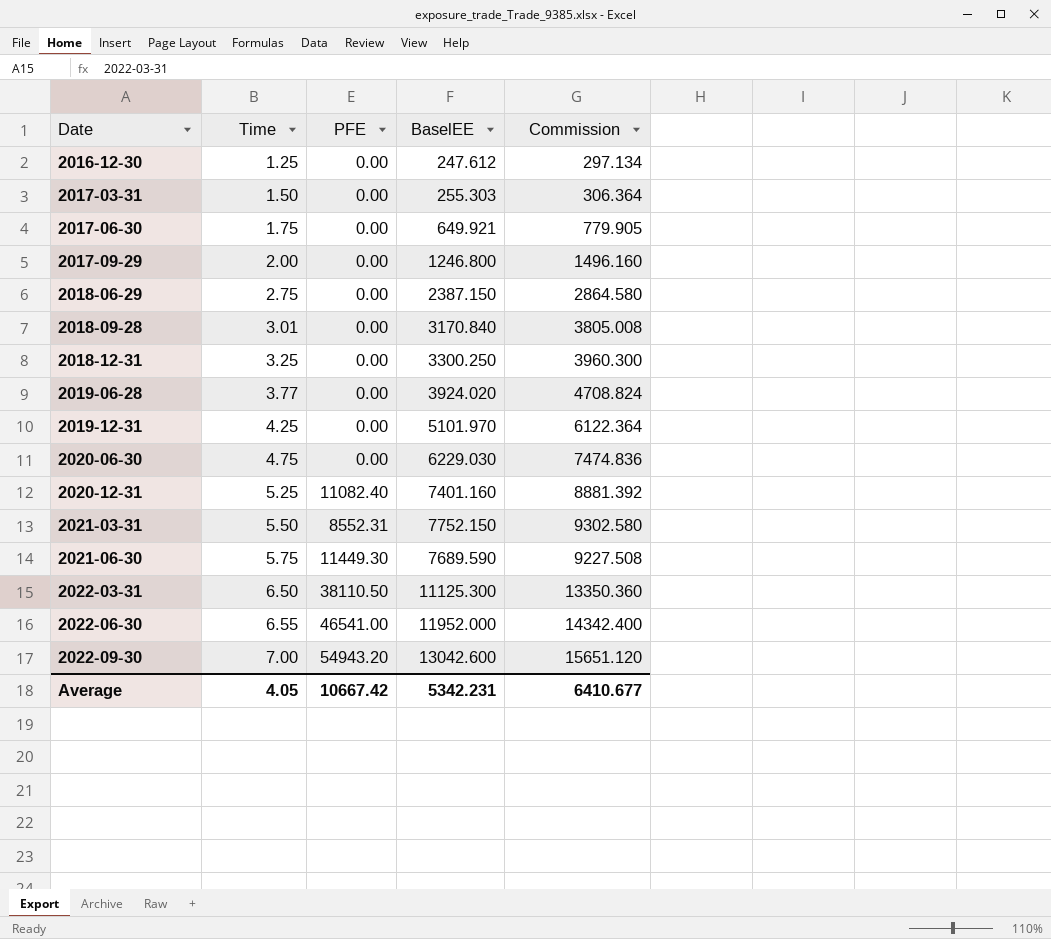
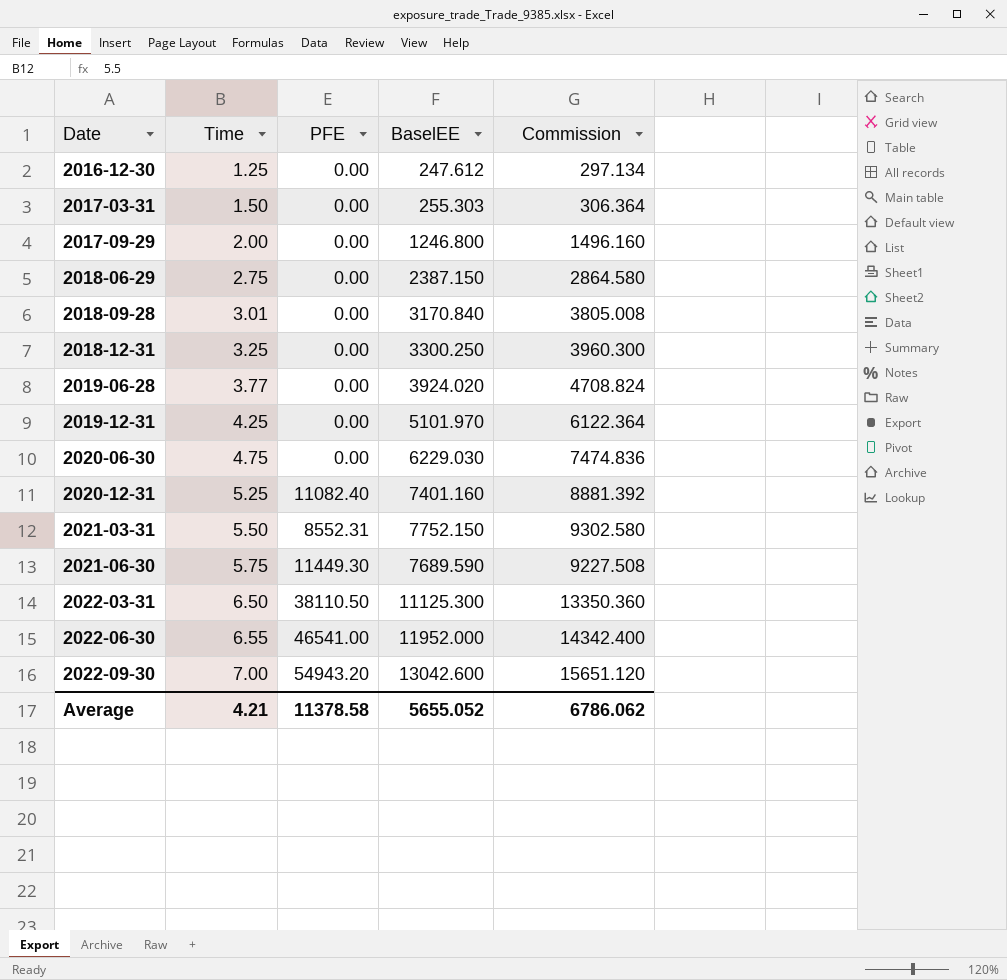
row 2017-06-30: 1.75 | 0.00 | 649.921 | 779.905 -> none
Average | Time: 4.05 -> 4.21
Average | PFE: 10667.42 -> 11378.58
Average | BaselEE: 5342.231 -> 5655.052
Average | Commission: 6410.677 -> 6786.062

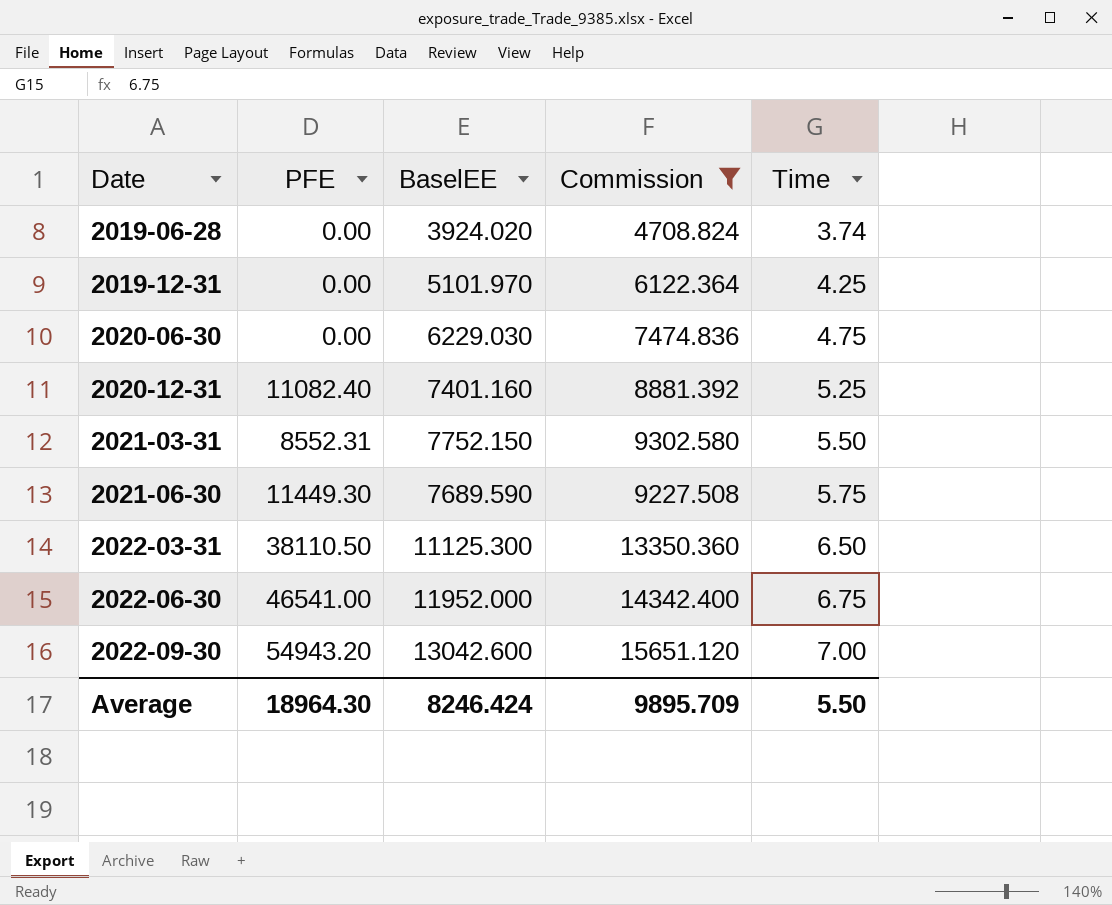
filter: none -> Commission >= 4708.824
column Time | position: 2 -> 5
2019-06-28 | Time: 3.77 -> 3.74
2022-06-30 | Time: 6.55 -> 6.75
Average | PFE: 11378.58 -> 18964.30
Average | BaselEE: 5655.052 -> 8246.424
Average | Commission: 6786.062 -> 9895.709
Average | Time: 4.21 -> 5.50

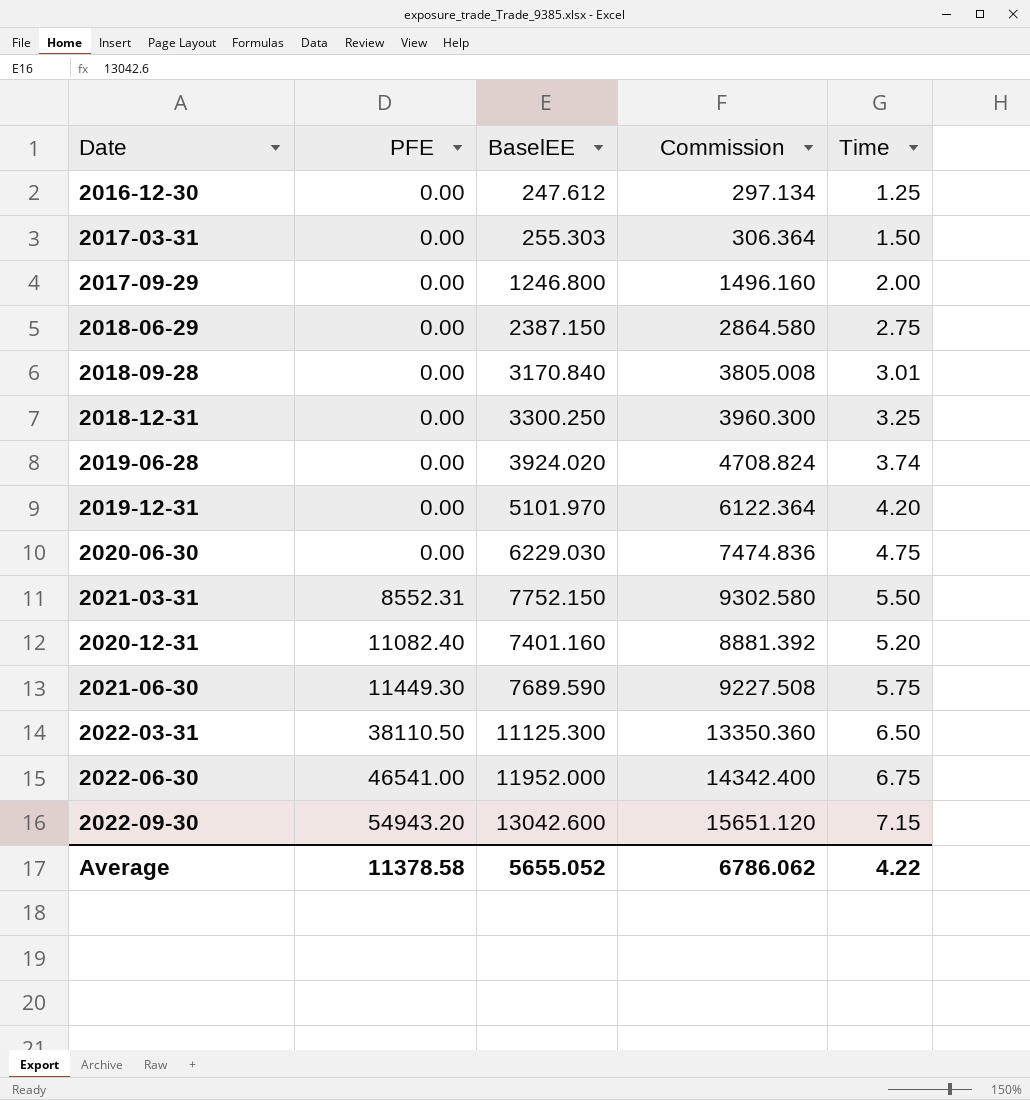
filter: Commission >= 4708.824 -> none
row order: Date ascending -> PFE ascending
2019-12-31 | Time: 4.25 -> 4.20
2020-12-31 | Time: 5.25 -> 5.20
2022-09-30 | Time: 7.00 -> 7.15
Average | PFE: 18964.30 -> 11378.58
Average | BaselEE: 8246.424 -> 5655.052
Average | Commission: 9895.709 -> 6786.062
Average | Time: 5.50 -> 4.22

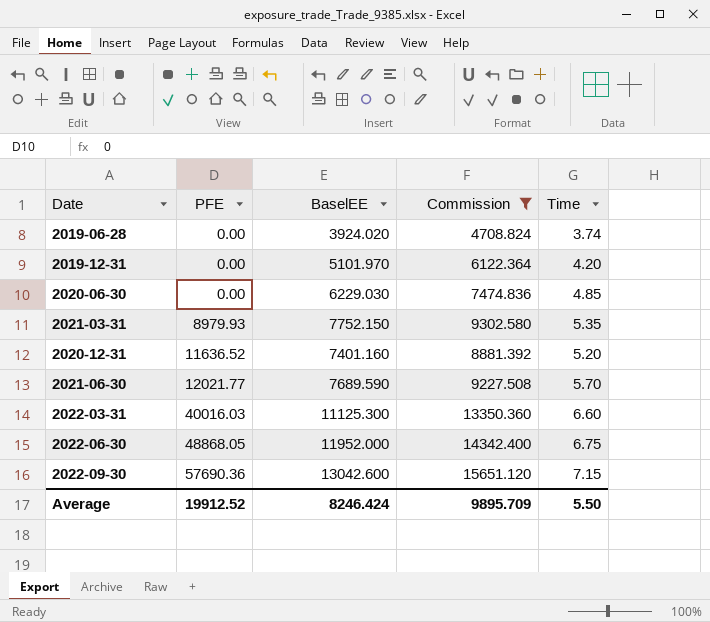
filter: none -> Commission >= 4708.824
2020-06-30 | Time: 4.75 -> 4.85
2021-03-31 | PFE: 8552.31 -> 8979.93
2021-03-31 | Time: 5.50 -> 5.35
2020-12-31 | PFE: 11082.40 -> 11636.52
2021-06-30 | PFE: 11449.30 -> 12021.77
2021-06-30 | Time: 5.75 -> 5.70
2022-03-31 | PFE: 38110.50 -> 40016.03
2022-03-31 | Time: 6.50 -> 6.60
2022-06-30 | PFE: 46541.00 -> 48868.05
2022-09-30 | PFE: 54943.20 -> 57690.36
Average | PFE: 11378.58 -> 19912.52
Average | BaselEE: 5655.052 -> 8246.424
Average | Commission: 6786.062 -> 9895.709
Average | Time: 4.22 -> 5.50

